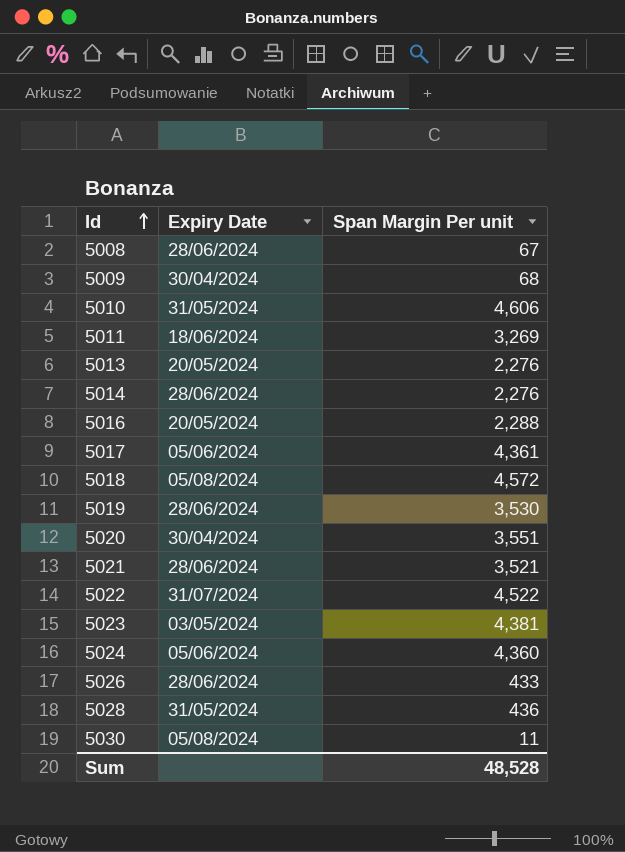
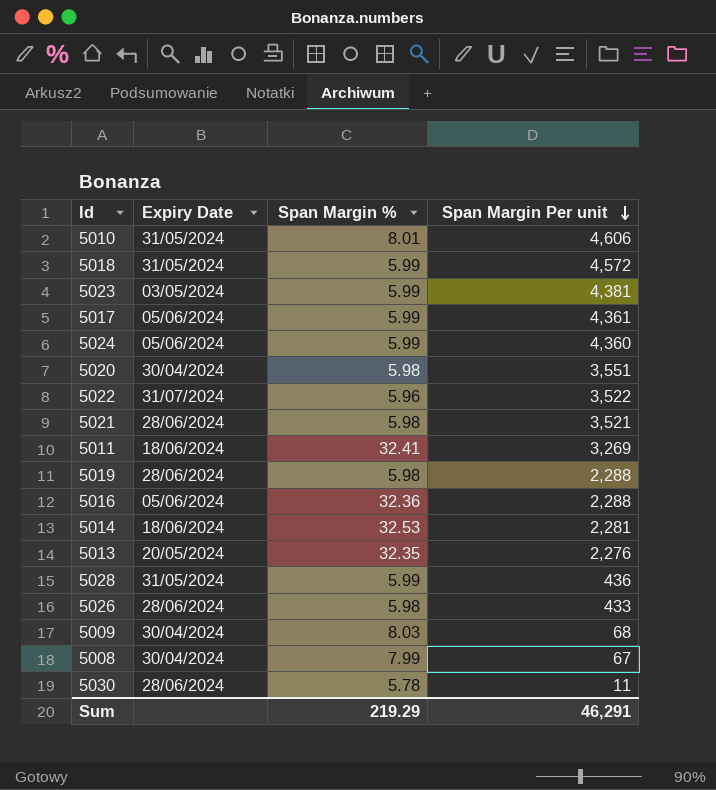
row order: Id ascending -> Span Margin Per unit descending
column Span Margin % | position: none -> 3
5018 | Expiry Date: 05/08/2024 -> 31/05/2024
5022 | Span Margin Per unit: 4,522 -> 3,522
5019 | Span Margin Per unit: 3,530 -> 2,288
5016 | Expiry Date: 20/05/2024 -> 05/06/2024
5014 | Expiry Date: 28/06/2024 -> 18/06/2024
5014 | Span Margin Per unit: 2,276 -> 2,281
5008 | Expiry Date: 28/06/2024 -> 30/04/2024
5030 | Expiry Date: 05/08/2024 -> 28/06/2024
Sum | Span Margin Per unit: 48,528 -> 46,291

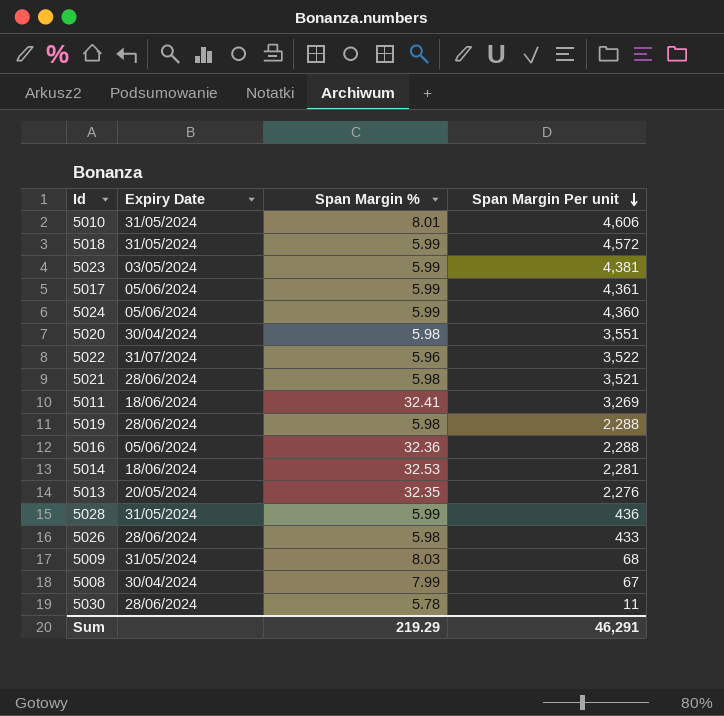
5009 | Expiry Date: 30/04/2024 -> 31/05/2024

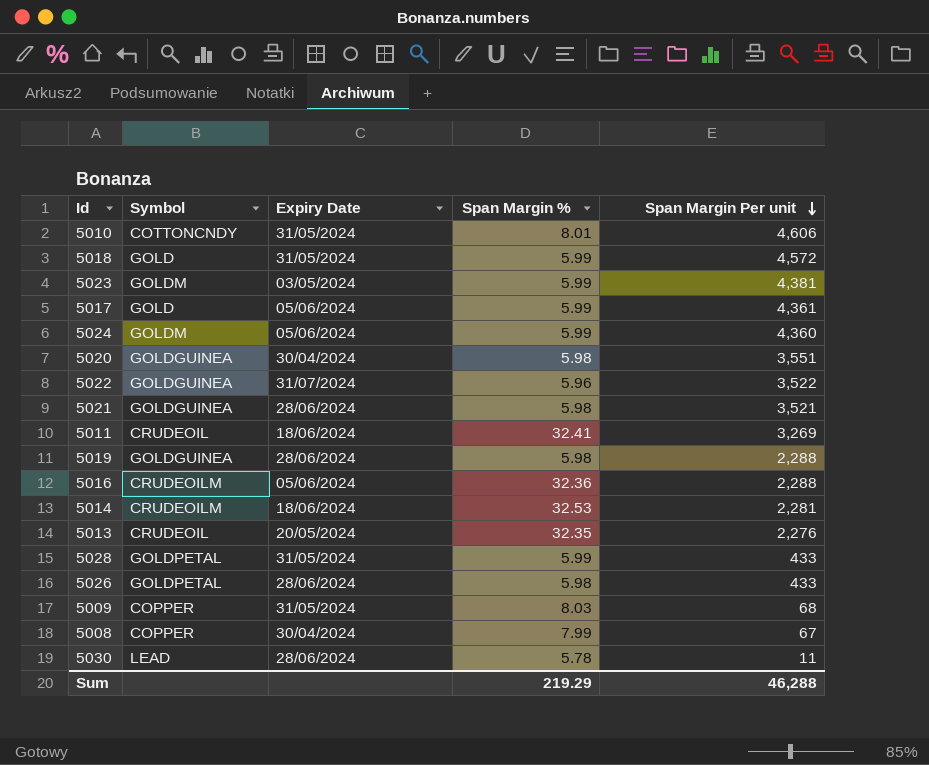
column Symbol | position: none -> 2
5028 | Span Margin Per unit: 436 -> 433
Sum | Span Margin Per unit: 46,291 -> 46,288

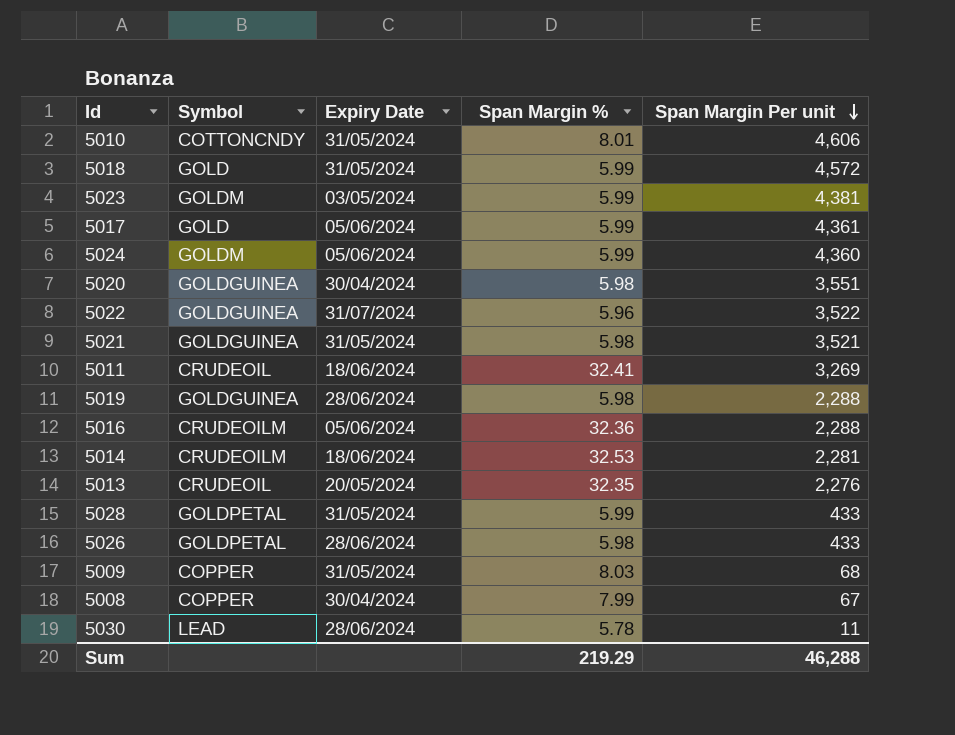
5021 | Expiry Date: 28/06/2024 -> 31/05/2024

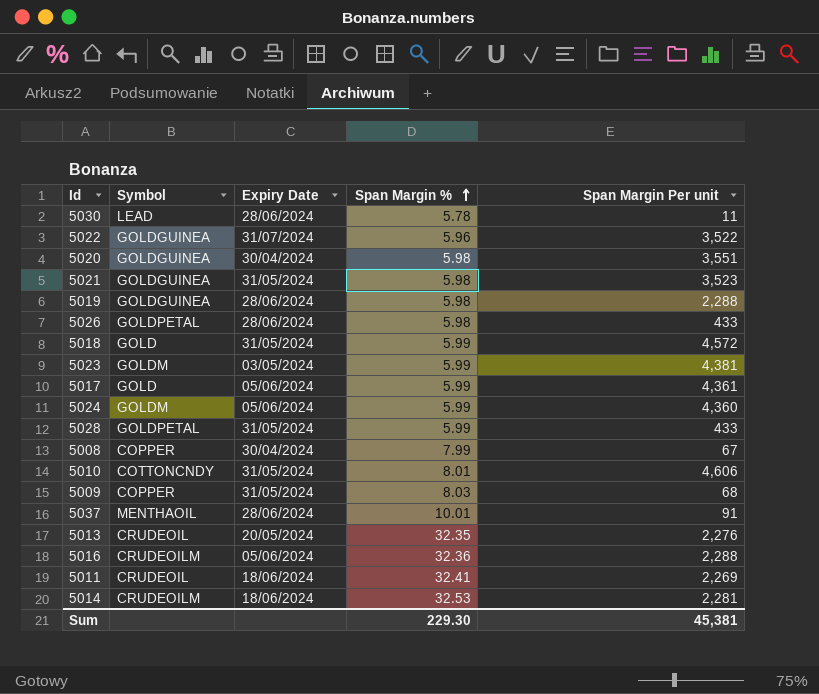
row order: Span Margin Per unit descending -> Span Margin % ascending
5021 | Span Margin Per unit: 3,521 -> 3,523
row 5037: none -> MENTHAOIL | 28/06/2024 | 10.01 | 91
5011 | Span Margin Per unit: 3,269 -> 2,269
Sum | Span Margin %: 219.29 -> 229.30
Sum | Span Margin Per unit: 46,288 -> 45,381

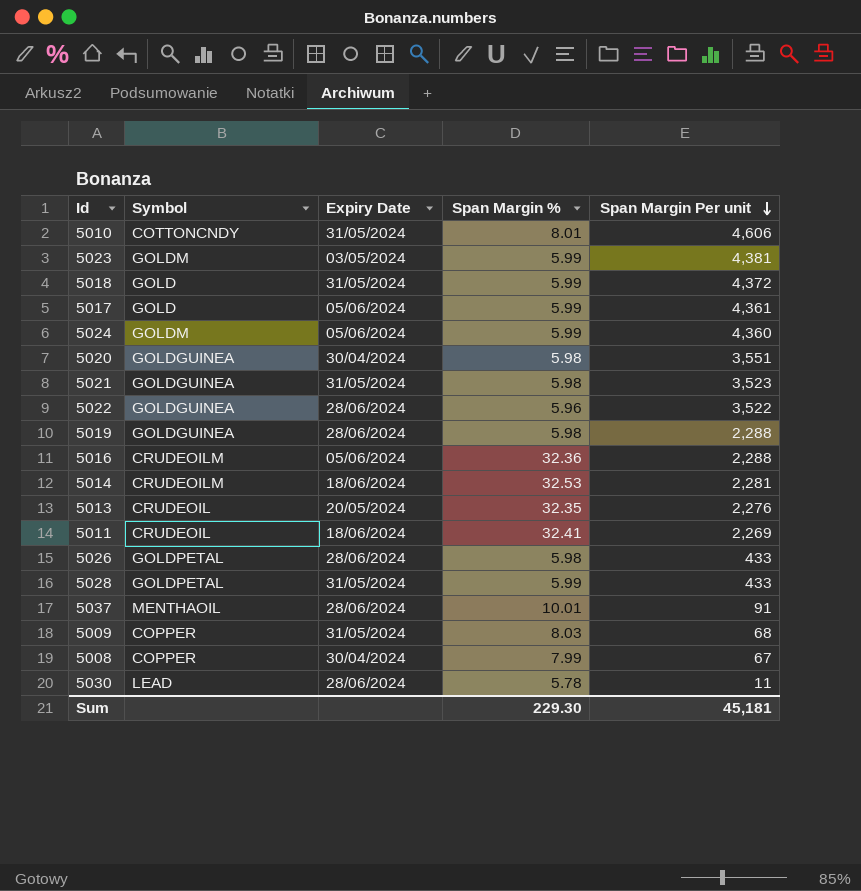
row order: Span Margin % ascending -> Span Margin Per unit descending
5018 | Span Margin Per unit: 4,572 -> 4,372
5022 | Expiry Date: 31/07/2024 -> 28/06/2024
Sum | Span Margin Per unit: 45,381 -> 45,181

